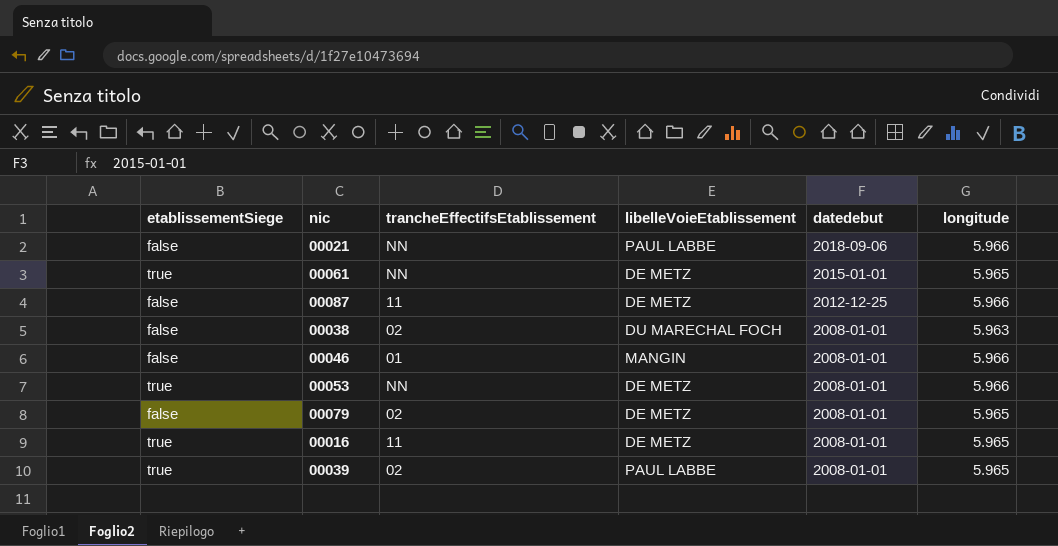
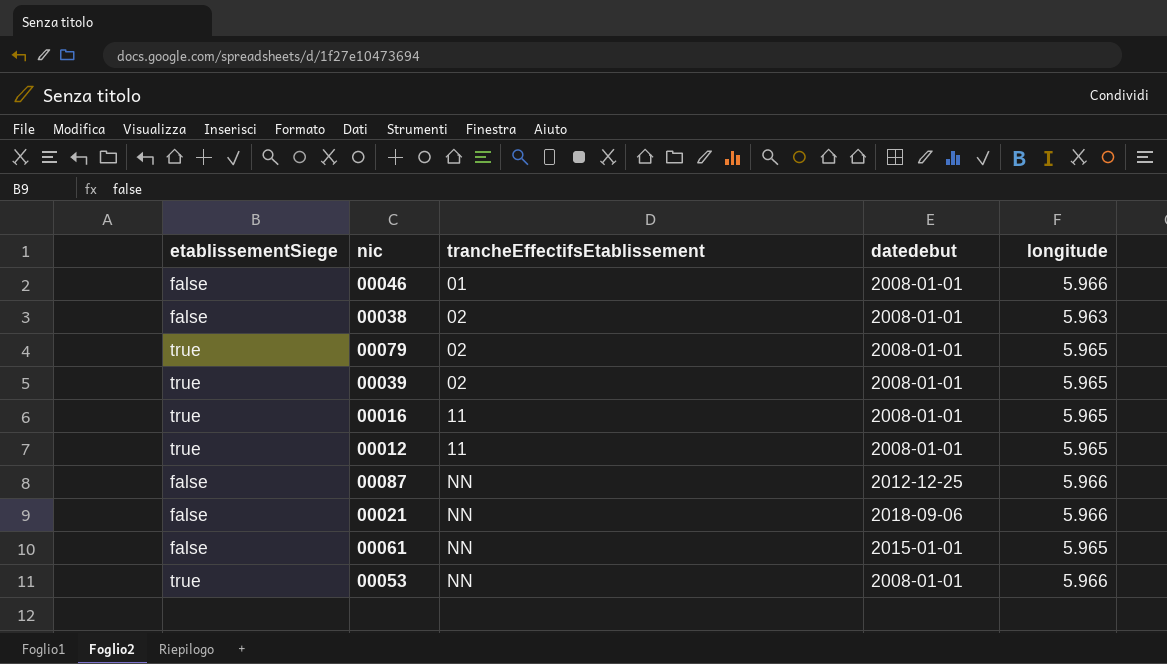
row order: datedebut descending -> trancheEffectifsEtablissement ascending
column libelleVoieEtablissement | position: 4 -> none
00079 | etablissementSiege: false -> true
row 00012: none -> true | 11 | 2008-01-01 | 5.965
00087 | trancheEffectifsEtablissement: 11 -> NN
00061 | etablissementSiege: true -> false

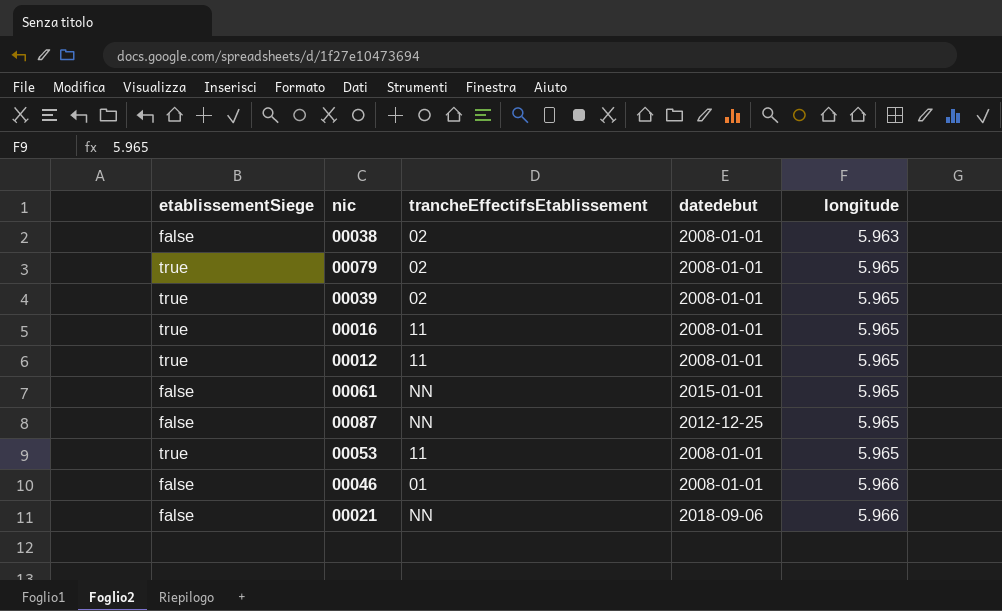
row order: trancheEffectifsEtablissement ascending -> longitude ascending
00087 | longitude: 5.966 -> 5.965
00053 | trancheEffectifsEtablissement: NN -> 11
00053 | longitude: 5.966 -> 5.965

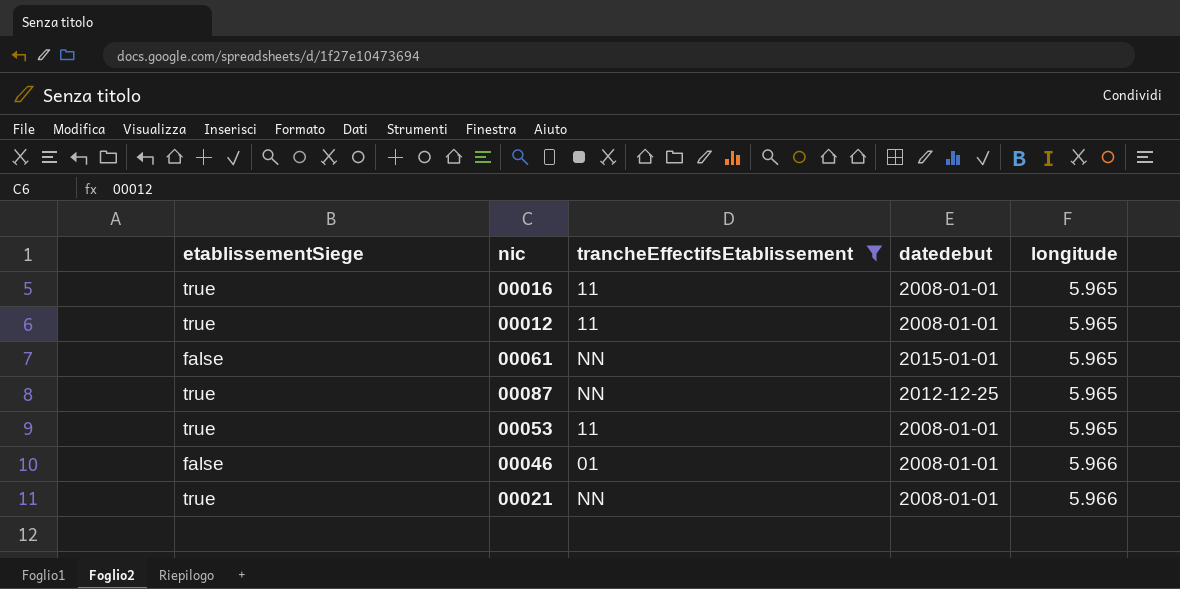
filter: none -> trancheEffectifsEtablissement != 02
00087 | etablissementSiege: false -> true
00021 | etablissementSiege: false -> true
00021 | datedebut: 2018-09-06 -> 2008-01-01

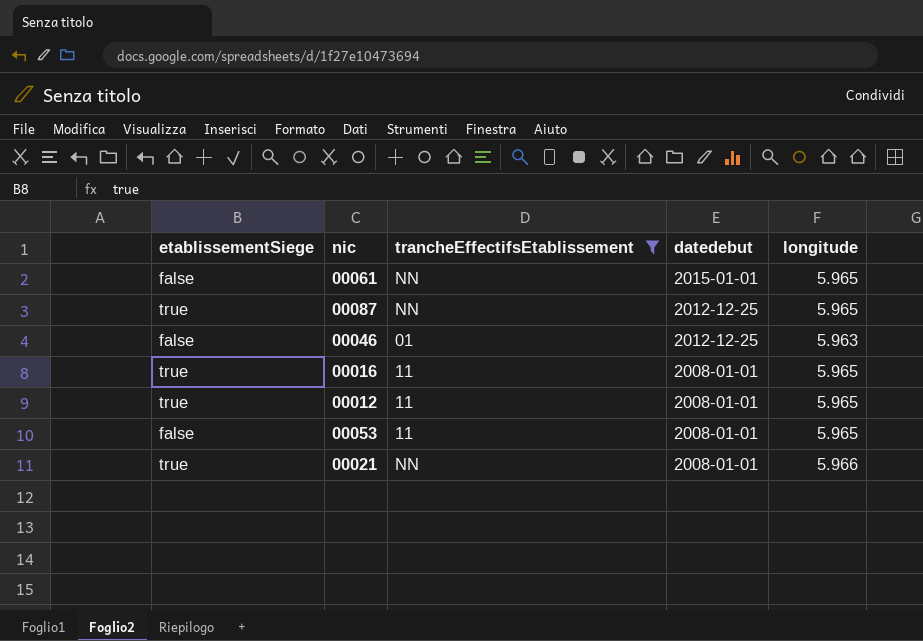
row order: longitude ascending -> datedebut descending
00046 | datedebut: 2008-01-01 -> 2012-12-25
00046 | longitude: 5.966 -> 5.963
00053 | etablissementSiege: true -> false

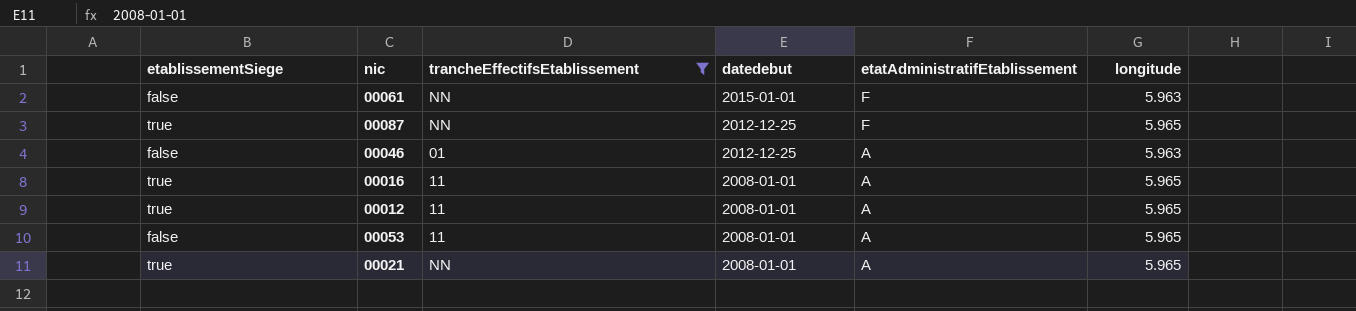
column etatAdministratifEtablissement | position: none -> 5
00061 | longitude: 5.965 -> 5.963
00021 | longitude: 5.966 -> 5.965

